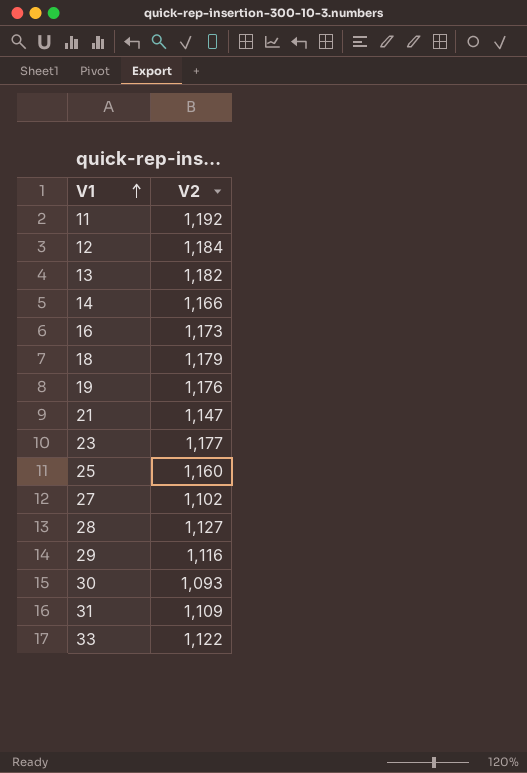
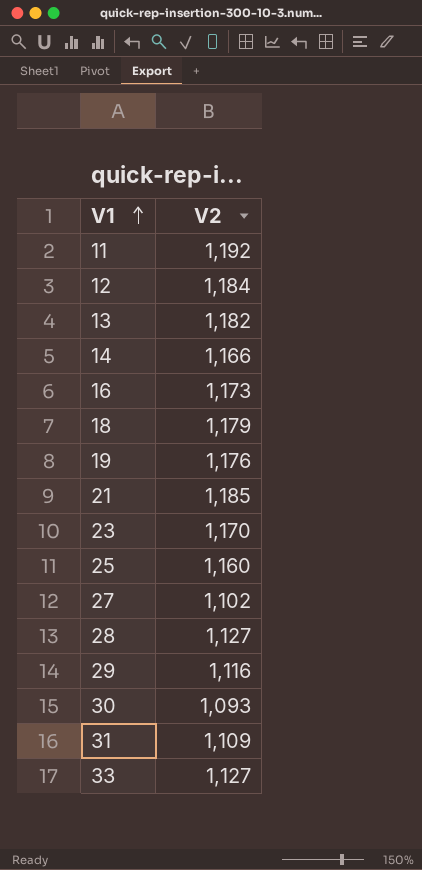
21 | V2: 1,147 -> 1,185
23 | V2: 1,177 -> 1,170
33 | V2: 1,122 -> 1,127

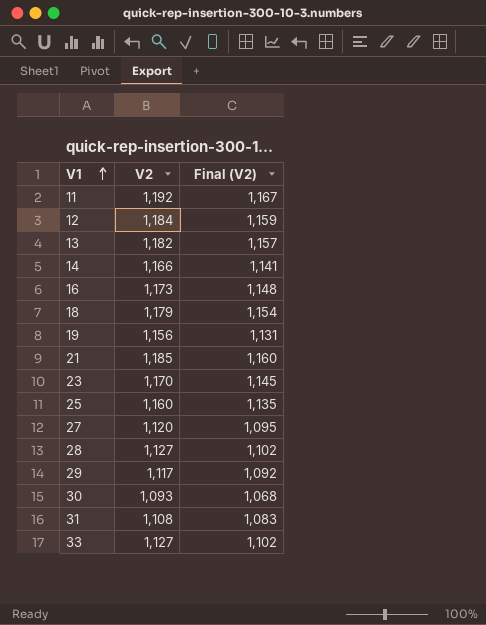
column Final (V2) | formula: none -> [V2] - 25
19 | V2: 1,176 -> 1,156
27 | V2: 1,102 -> 1,120
29 | V2: 1,116 -> 1,117
31 | V2: 1,109 -> 1,108

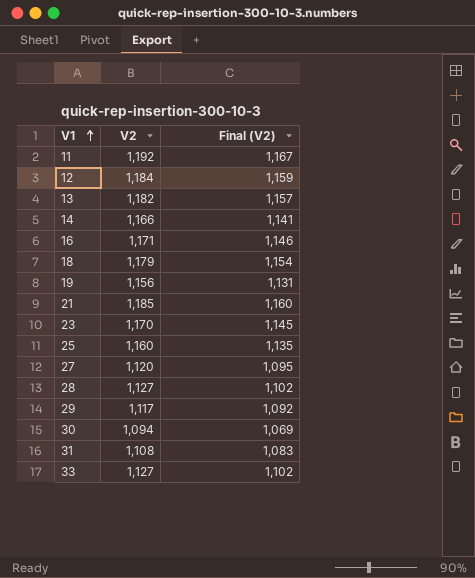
16 | V2: 1,173 -> 1,171
16 | Final (V2): 1,148 -> 1,146
30 | V2: 1,093 -> 1,094
30 | Final (V2): 1,068 -> 1,069

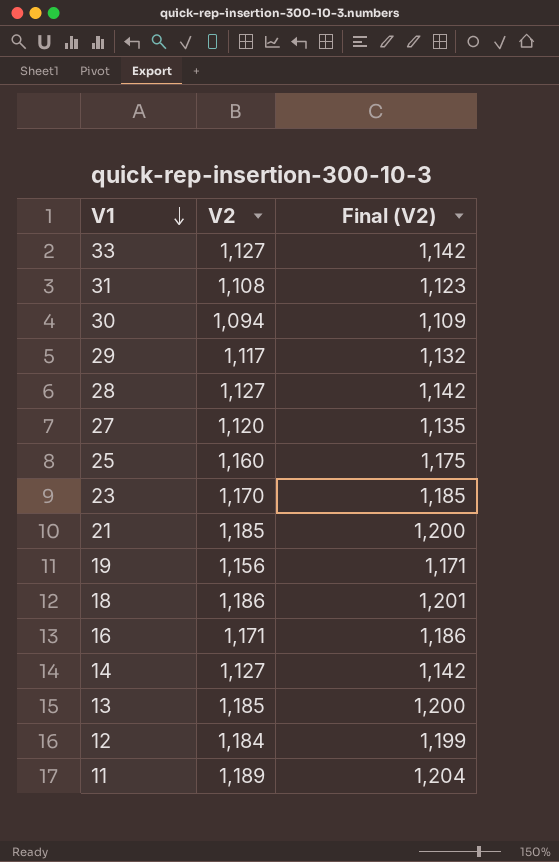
row order: V1 ascending -> V1 descending
column Final (V2) | formula: [V2] - 25 -> [V2] + 15
18 | V2: 1,179 -> 1,186
14 | V2: 1,166 -> 1,127
13 | V2: 1,182 -> 1,185
11 | V2: 1,192 -> 1,189

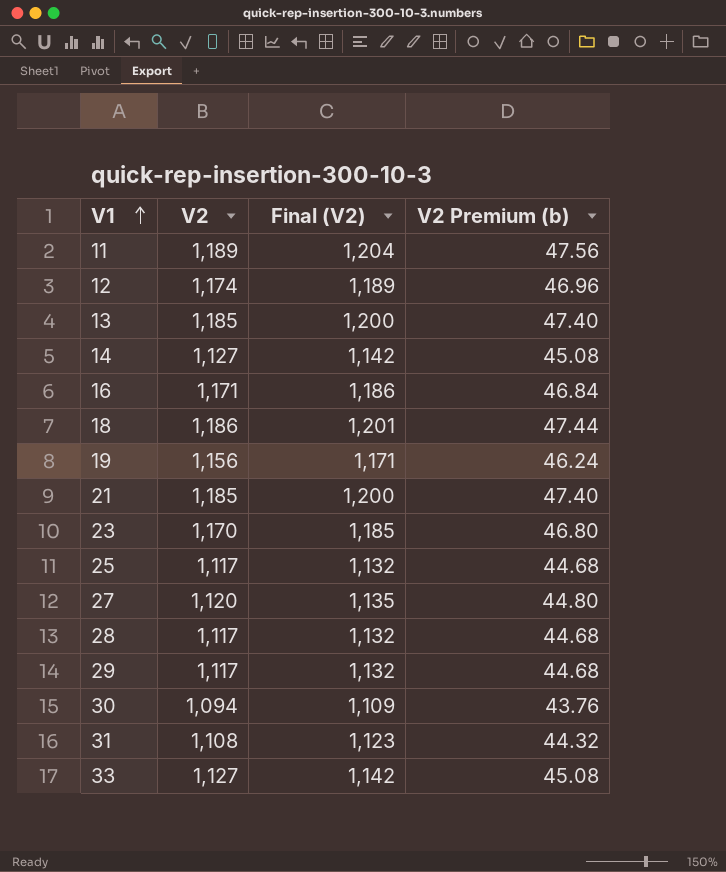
row order: V1 descending -> V1 ascending
column V2 Premium (b) | formula: none -> [V2] * 0.04
12 | V2: 1,184 -> 1,174
12 | Final (V2): 1,199 -> 1,189
25 | V2: 1,160 -> 1,117
25 | Final (V2): 1,175 -> 1,132
28 | V2: 1,127 -> 1,117
28 | Final (V2): 1,142 -> 1,132

